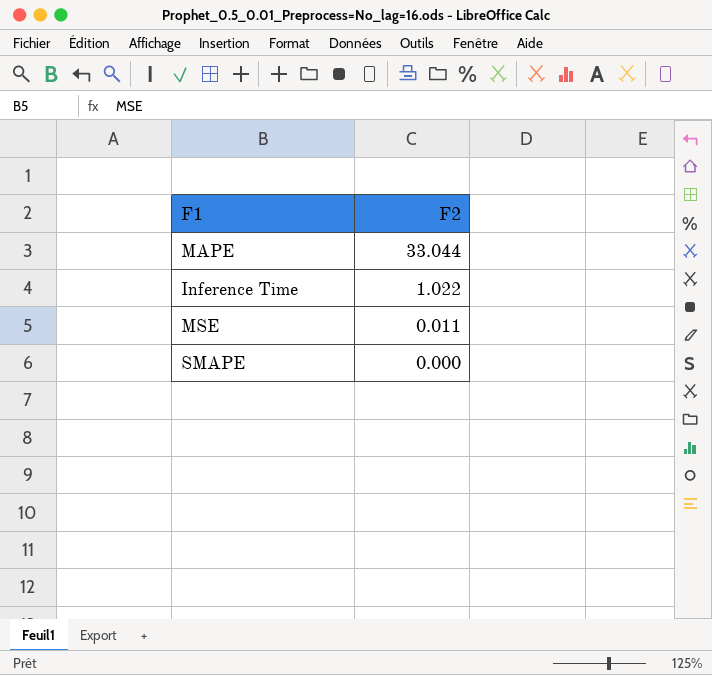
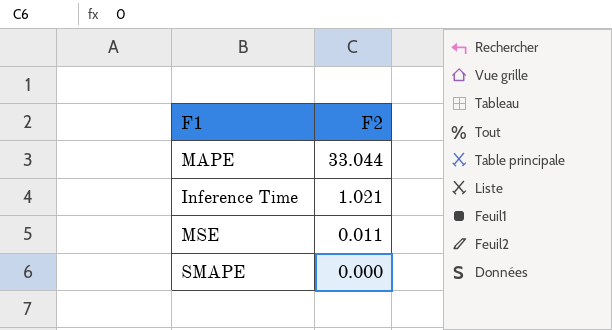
Inference Time | F2: 1.022 -> 1.021

